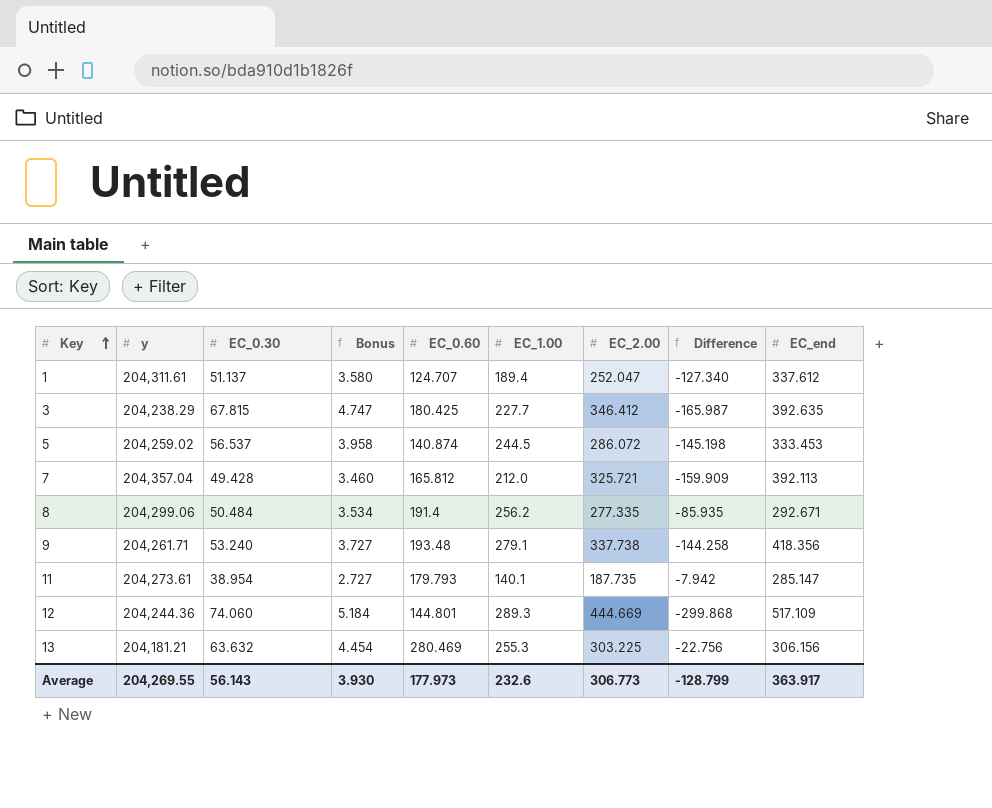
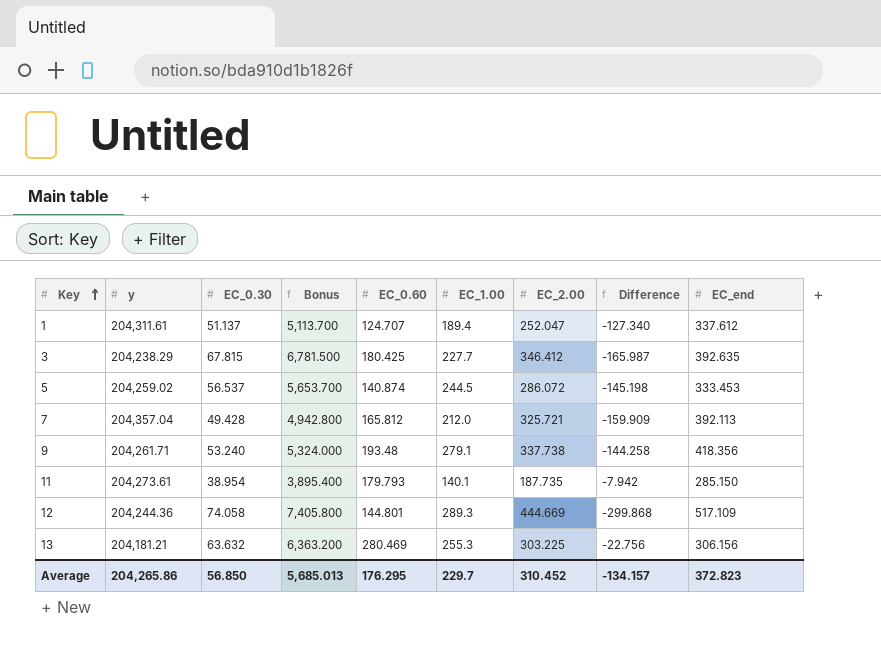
column Bonus | formula: [EC_0.30] * 0.07 -> [EC_0.30] * 100
row 8: 204,299.06 | 50.484 | 3.534 | 191.4 | 256.2 | 277.335 | -85.935 | 292.671 -> none
11 | EC_end: 285.147 -> 285.150
12 | EC_0.30: 74.060 -> 74.058
Average | y: 204,269.55 -> 204,265.86
Average | EC_0.30: 56.143 -> 56.850
Average | Bonus: 3.930 -> 5,685.013
Average | EC_0.60: 177.973 -> 176.295
Average | EC_1.00: 232.6 -> 229.7
Average | EC_2.00: 306.773 -> 310.452
Average | Difference: -128.799 -> -134.157
Average | EC_end: 363.917 -> 372.823

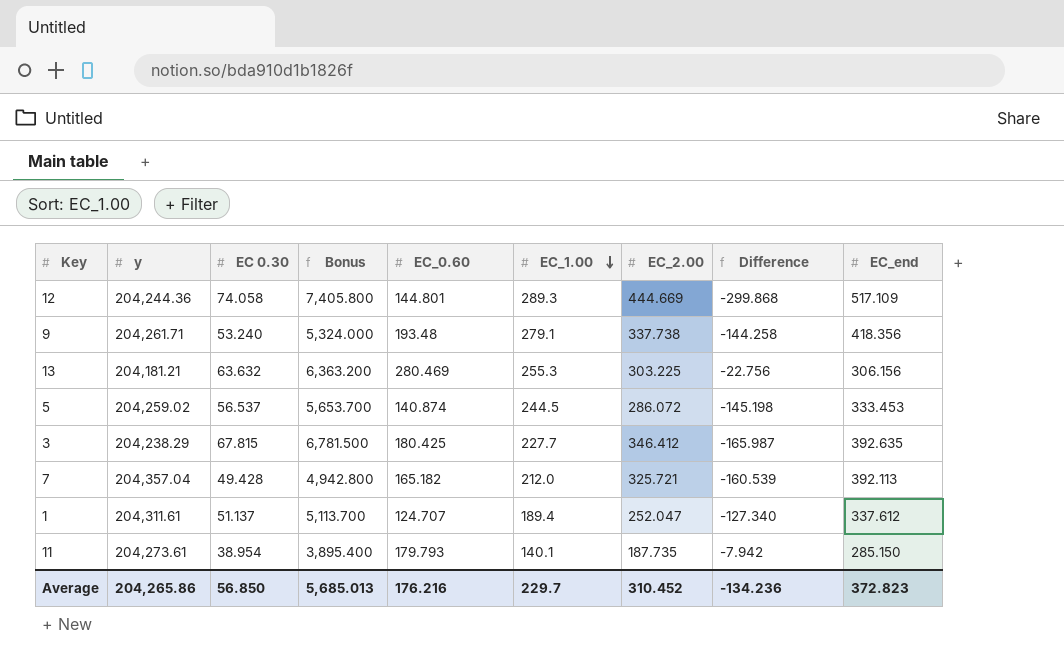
row order: Key ascending -> EC_1.00 descending
column name: EC_0.30 -> EC 0.30
7 | EC_0.60: 165.812 -> 165.182
7 | Difference: -159.909 -> -160.539
Average | EC_0.60: 176.295 -> 176.216
Average | Difference: -134.157 -> -134.236

